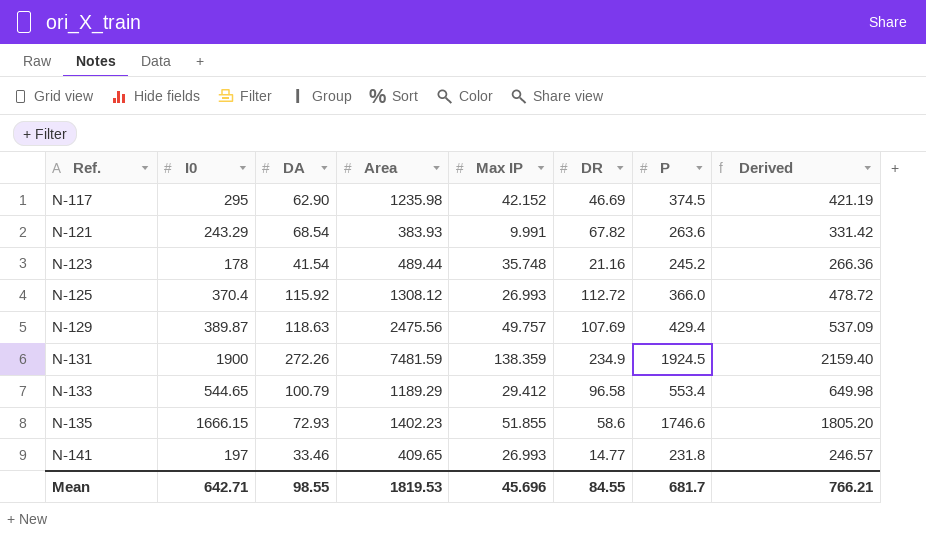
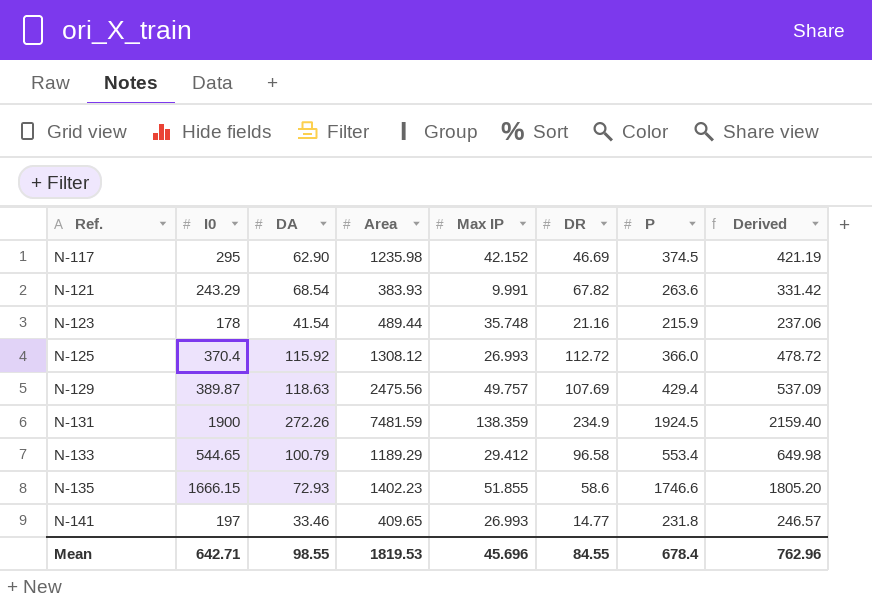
N-123 | P: 245.2 -> 215.9
N-123 | Derived: 266.36 -> 237.06
Mean | P: 681.7 -> 678.4
Mean | Derived: 766.21 -> 762.96

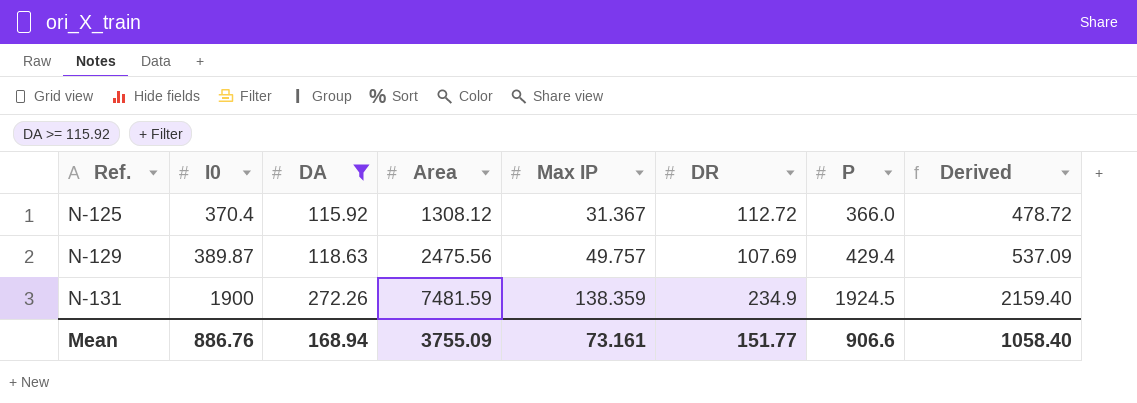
filter: none -> DA >= 115.92
N-125 | Max IP: 26.993 -> 31.367
Mean | I0: 642.71 -> 886.76
Mean | DA: 98.55 -> 168.94
Mean | Area: 1819.53 -> 3755.09
Mean | Max IP: 45.696 -> 73.161
Mean | DR: 84.55 -> 151.77
Mean | P: 678.4 -> 906.6
Mean | Derived: 762.96 -> 1058.40

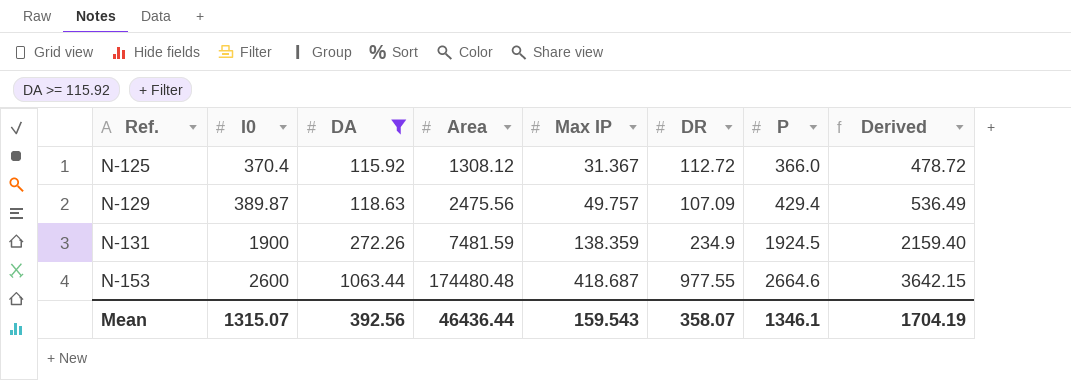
N-129 | DR: 107.69 -> 107.09
N-129 | Derived: 537.09 -> 536.49
row N-153: none -> 2600 | 1063.44 | 174480.48 | 418.687 | 977.55 | 2664.6 | 3642.15
Mean | I0: 886.76 -> 1315.07
Mean | DA: 168.94 -> 392.56
Mean | Area: 3755.09 -> 46436.44
Mean | Max IP: 73.161 -> 159.543
Mean | DR: 151.77 -> 358.07
Mean | P: 906.6 -> 1346.1
Mean | Derived: 1058.40 -> 1704.19

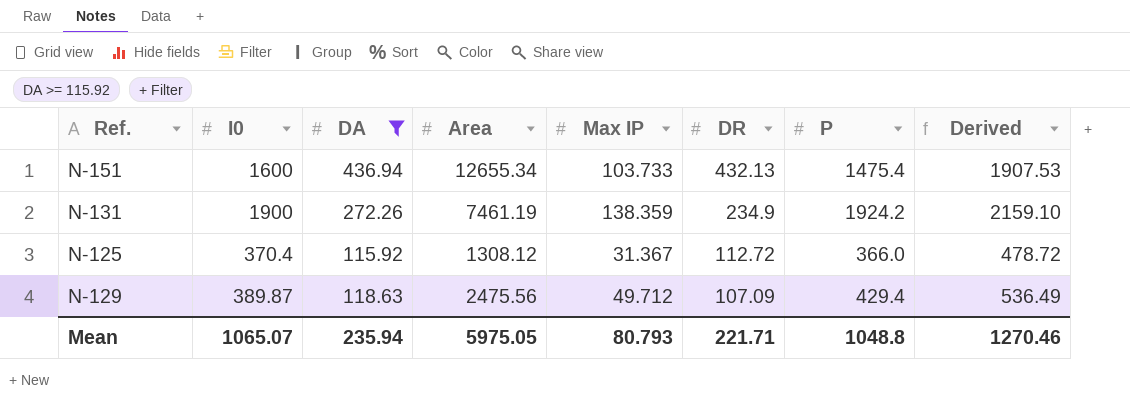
row order: Ref. ascending -> DR descending
row N-153: 2600 | 1063.44 | 174480.48 | 418.687 | 977.55 | 2664.6 | 3642.15 -> none
row N-151: none -> 1600 | 436.94 | 12655.34 | 103.733 | 432.13 | 1475.4 | 1907.53
N-131 | Area: 7481.59 -> 7461.19
N-131 | P: 1924.5 -> 1924.2
N-131 | Derived: 2159.40 -> 2159.10
N-129 | Max IP: 49.757 -> 49.712
Mean | I0: 1315.07 -> 1065.07
Mean | DA: 392.56 -> 235.94
Mean | Area: 46436.44 -> 5975.05
Mean | Max IP: 159.543 -> 80.793
Mean | DR: 358.07 -> 221.71
Mean | P: 1346.1 -> 1048.8
Mean | Derived: 1704.19 -> 1270.46

